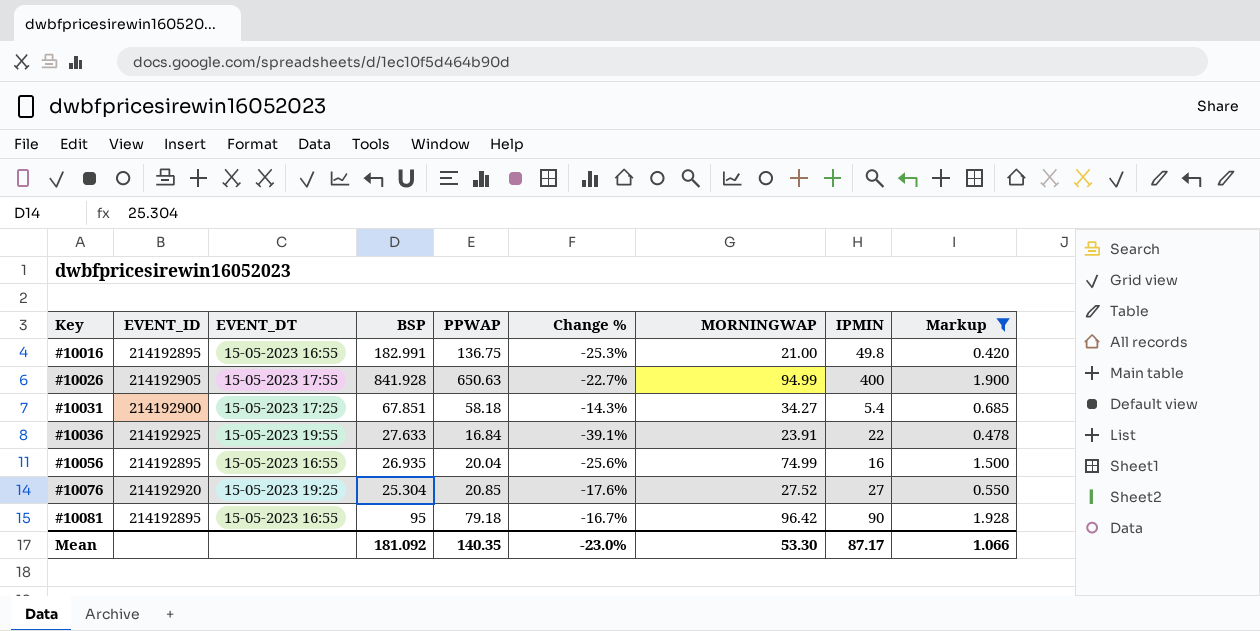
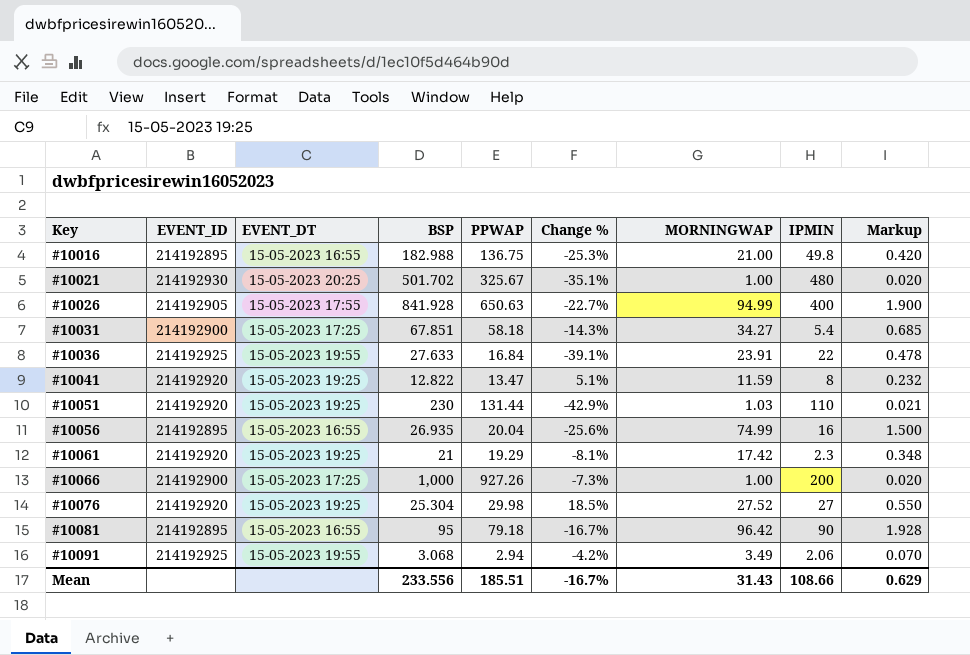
filter: Markup >= 0.420 -> none
#10016 | BSP: 182.991 -> 182.988
#10076 | PPWAP: 20.85 -> 29.98
#10076 | Change %: -17.6% -> 18.5%
Mean | BSP: 181.092 -> 233.556
Mean | PPWAP: 140.35 -> 185.51
Mean | Change %: -23.0% -> -16.7%
Mean | MORNINGWAP: 53.30 -> 31.43
Mean | IPMIN: 87.17 -> 108.66
Mean | Markup: 1.066 -> 0.629

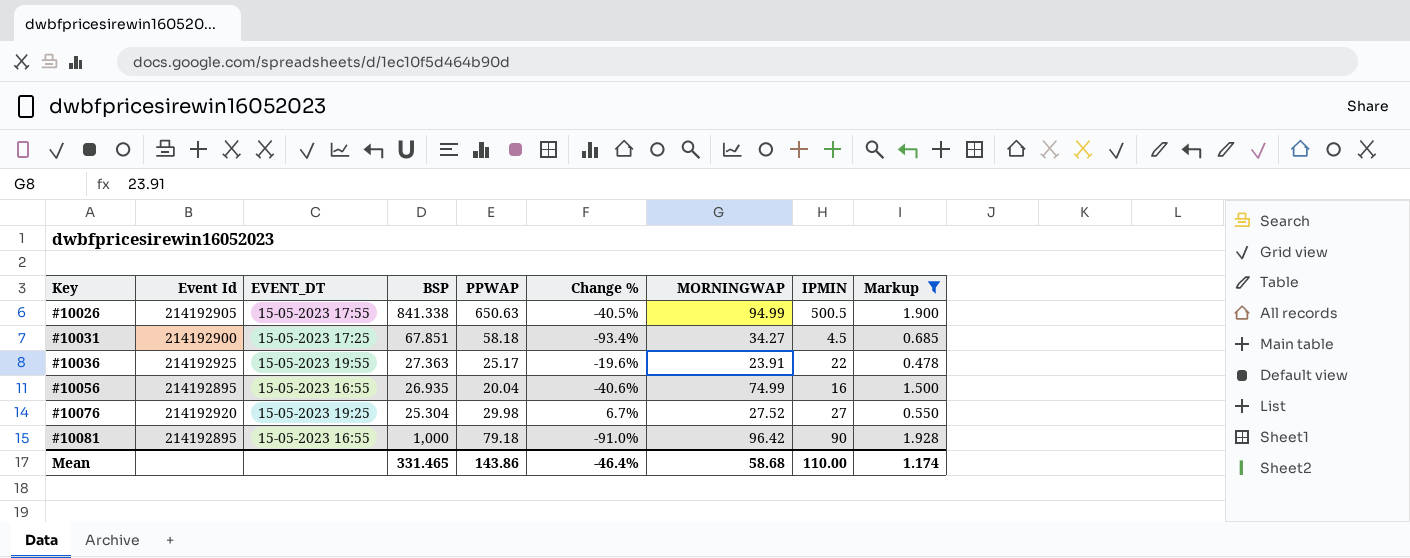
filter: none -> Markup >= 0.478
column name: EVENT_ID -> Event Id
column Change % | formula: ([PPWAP] - [BSP]) / [BSP] -> ([IPMIN] - [BSP]) / [BSP]
#10026 | BSP: 841.928 -> 841.338
#10026 | IPMIN: 400 -> 500.5
#10031 | IPMIN: 5.4 -> 4.5
#10036 | BSP: 27.633 -> 27.363
#10036 | PPWAP: 16.84 -> 25.17
#10081 | BSP: 95 -> 1,000
Mean | BSP: 233.556 -> 331.465
Mean | PPWAP: 185.51 -> 143.86
Mean | Change %: -16.7% -> -46.4%
Mean | MORNINGWAP: 31.43 -> 58.68
Mean | IPMIN: 108.66 -> 110.00
Mean | Markup: 0.629 -> 1.174

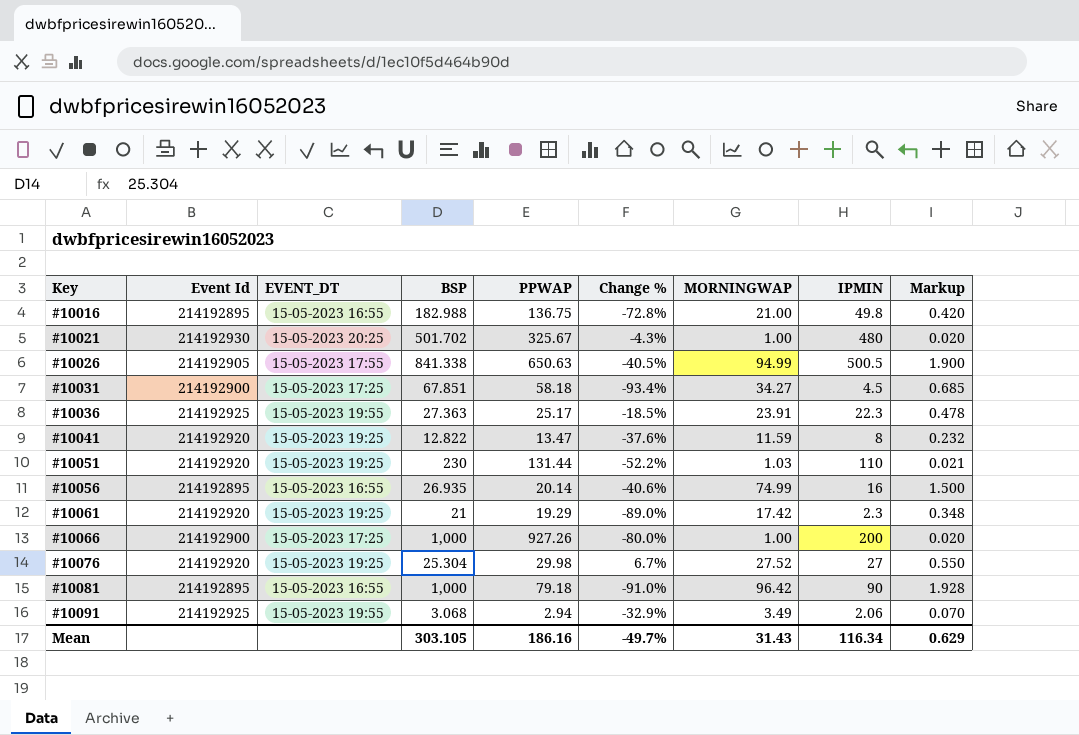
filter: Markup >= 0.478 -> none
#10036 | Change %: -19.6% -> -18.5%
#10036 | IPMIN: 22 -> 22.3
#10056 | PPWAP: 20.04 -> 20.14
Mean | BSP: 331.465 -> 303.105
Mean | PPWAP: 143.86 -> 186.16
Mean | Change %: -46.4% -> -49.7%
Mean | MORNINGWAP: 58.68 -> 31.43
Mean | IPMIN: 110.00 -> 116.34
Mean | Markup: 1.174 -> 0.629

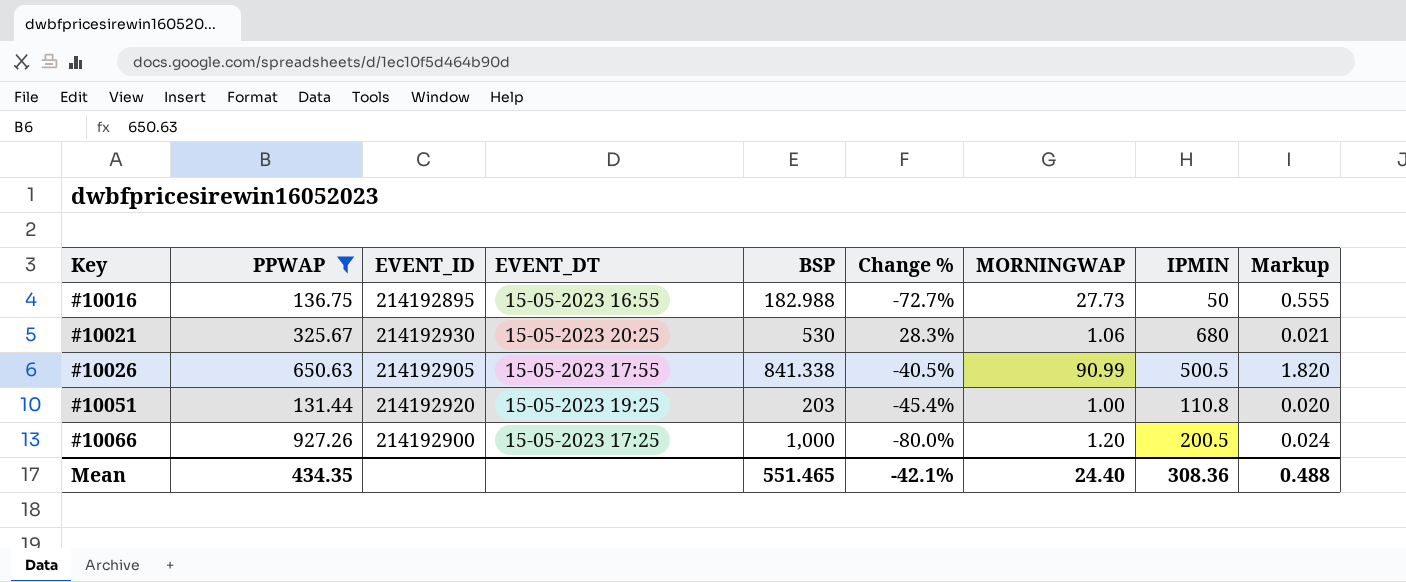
filter: none -> PPWAP >= 131.44
column PPWAP | position: 5 -> 2
column name: Event Id -> EVENT_ID
#10016 | Change %: -72.8% -> -72.7%
#10016 | MORNINGWAP: 21.00 -> 27.73
#10016 | IPMIN: 49.8 -> 50
#10016 | Markup: 0.420 -> 0.555
#10021 | BSP: 501.702 -> 530
#10021 | Change %: -4.3% -> 28.3%
#10021 | MORNINGWAP: 1.00 -> 1.06
#10021 | IPMIN: 480 -> 680
#10021 | Markup: 0.020 -> 0.021
#10026 | MORNINGWAP: 94.99 -> 90.99
#10026 | Markup: 1.900 -> 1.820
#10051 | BSP: 230 -> 203
#10051 | Change %: -52.2% -> -45.4%
#10051 | MORNINGWAP: 1.03 -> 1.00
#10051 | IPMIN: 110 -> 110.8
#10051 | Markup: 0.021 -> 0.020
#10066 | MORNINGWAP: 1.00 -> 1.20
#10066 | IPMIN: 200 -> 200.5
#10066 | Markup: 0.020 -> 0.024
Mean | PPWAP: 186.16 -> 434.35
Mean | BSP: 303.105 -> 551.465
Mean | Change %: -49.7% -> -42.1%
Mean | MORNINGWAP: 31.43 -> 24.40
Mean | IPMIN: 116.34 -> 308.36
Mean | Markup: 0.629 -> 0.488

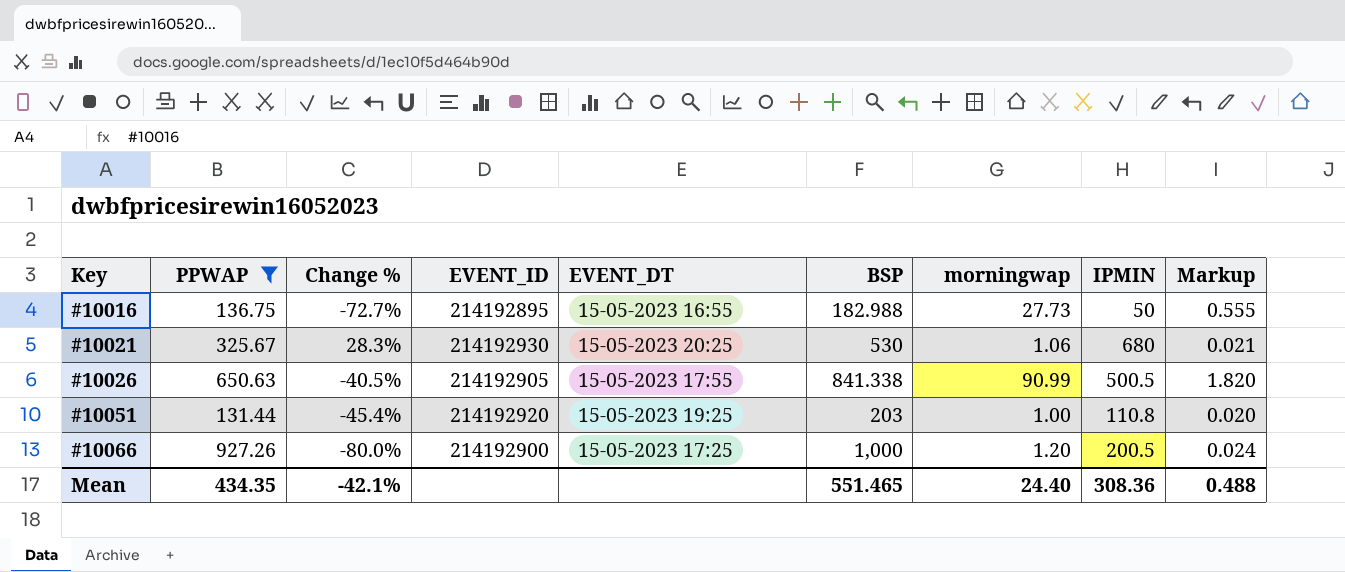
column Change % | position: 6 -> 3
column name: MORNINGWAP -> morningwap

